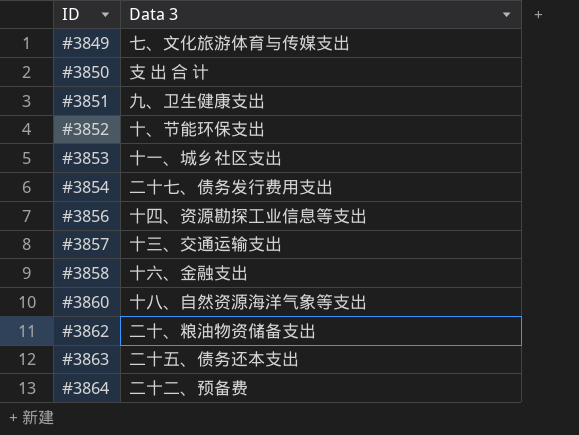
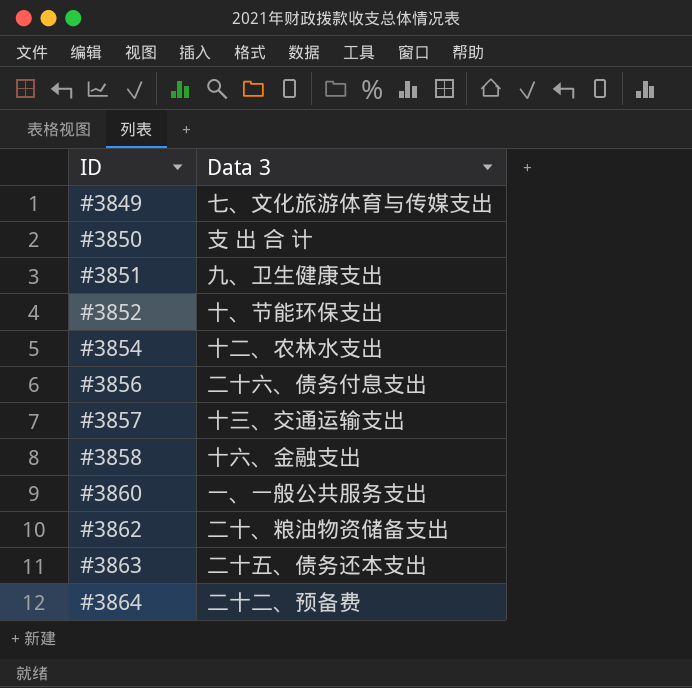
row #3853: 十一、城乡社区支出 -> none
#3854 | Data 3: 二十七、债务发行费用支出 -> 十二、农林水支出
#3856 | Data 3: 十四、资源勘探工业信息等支出 -> 二十六、债务付息支出
#3860 | Data 3: 十八、自然资源海洋气象等支出 -> 一、一般公共服务支出

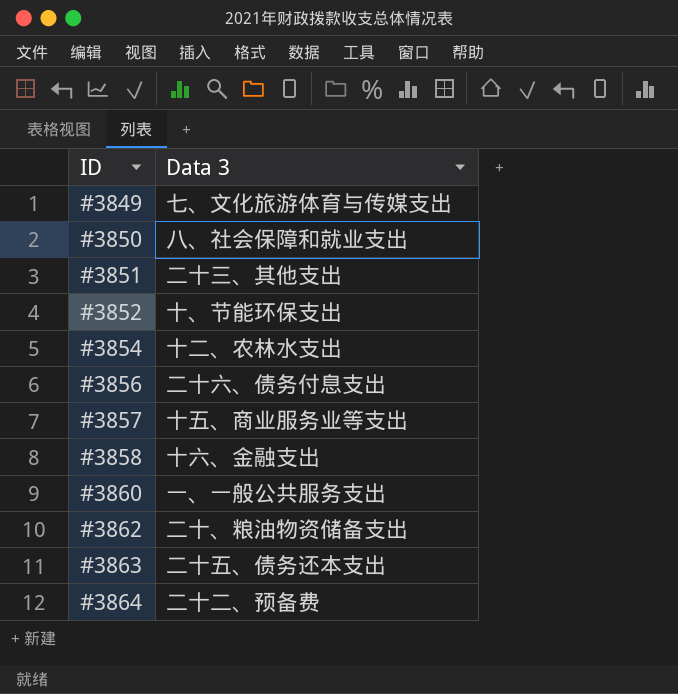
#3850 | Data 3: 支 出 合 计 -> 八、社会保障和就业支出
#3851 | Data 3: 九、卫生健康支出 -> 二十三、其他支出
#3857 | Data 3: 十三、交通运输支出 -> 十五、商业服务业等支出

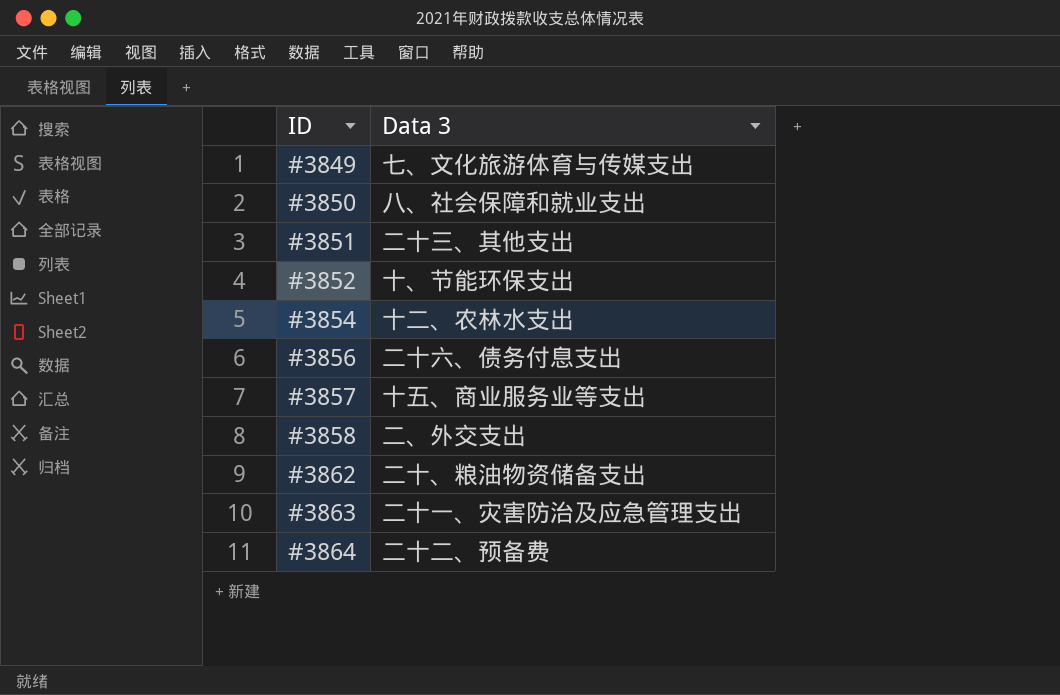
row #3860: 一、一般公共服务支出 -> none
#3858 | Data 3: 十六、金融支出 -> 二、外交支出
#3863 | Data 3: 二十五、债务还本支出 -> 二十一、灾害防治及应急管理支出

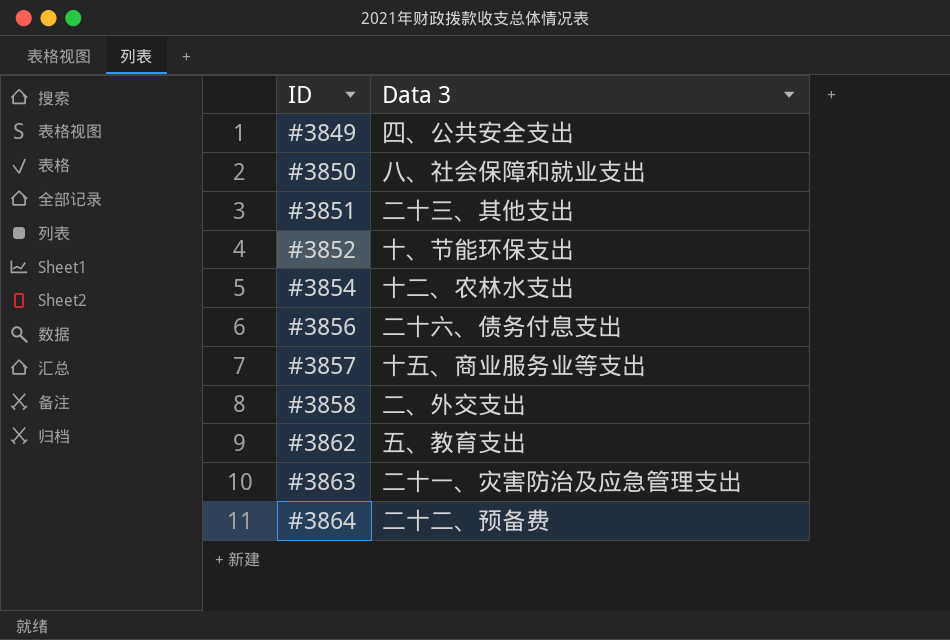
#3849 | Data 3: 七、文化旅游体育与传媒支出 -> 四、公共安全支出
#3862 | Data 3: 二十、粮油物资储备支出 -> 五、教育支出

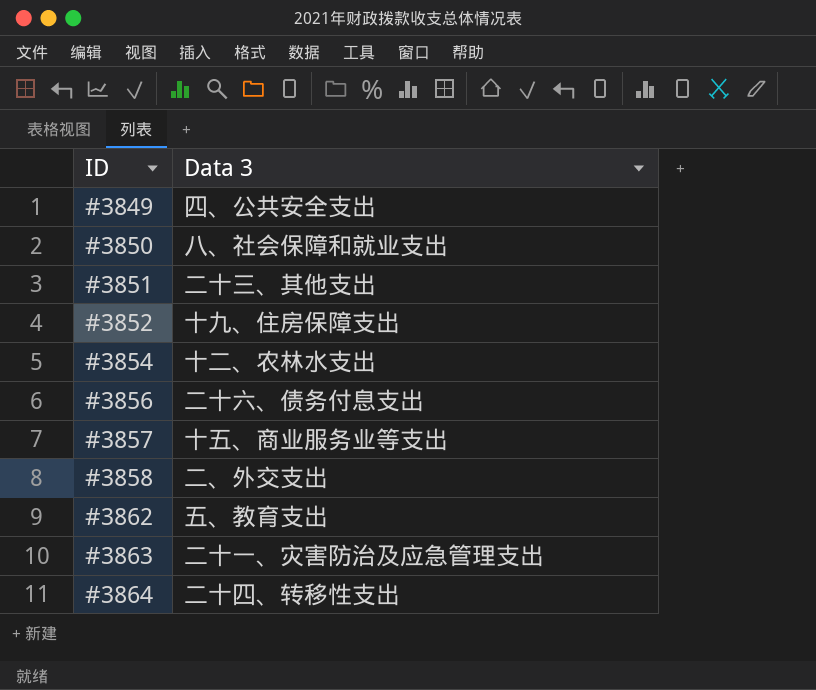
#3852 | Data 3: 十、节能环保支出 -> 十九、住房保障支出
#3864 | Data 3: 二十二、预备费 -> 二十四、转移性支出

